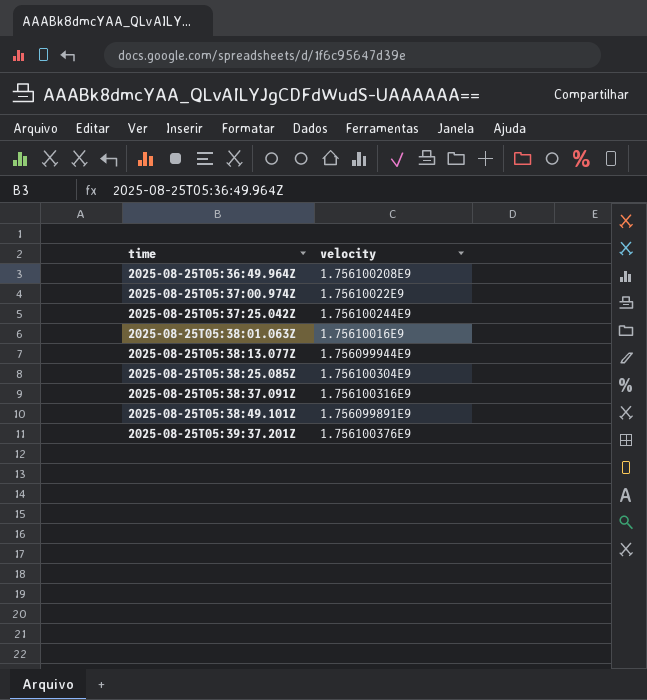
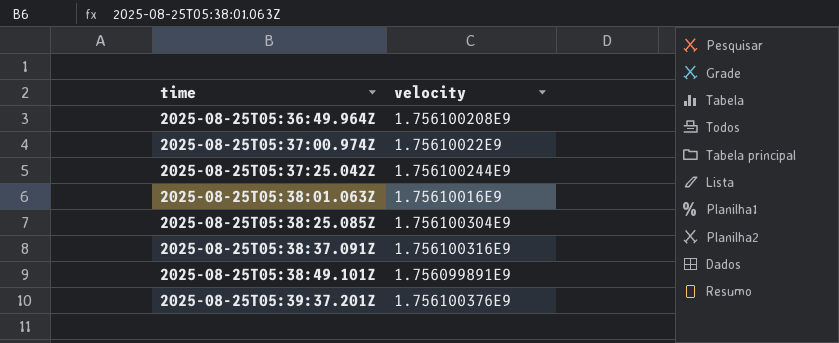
row 2025-08-25T05:38:13.077Z: 1.756099944E9 -> none

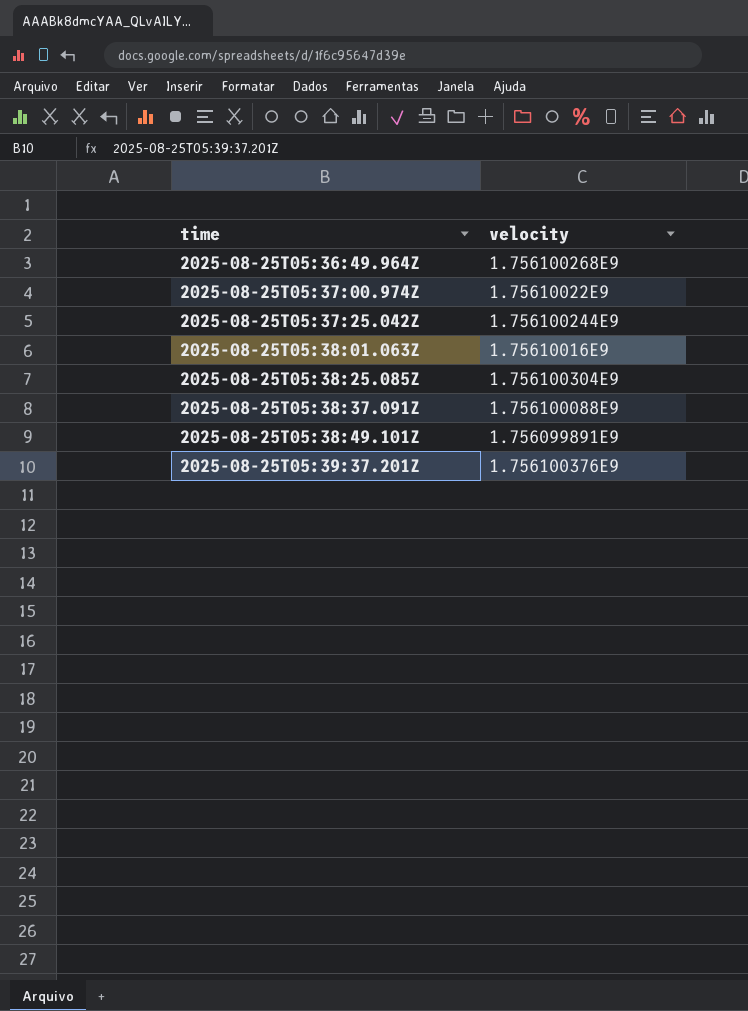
2025-08-25T05:36:49.964Z | velocity: 1.756100208E9 -> 1.756100268E9
2025-08-25T05:38:37.091Z | velocity: 1.756100316E9 -> 1.756100088E9

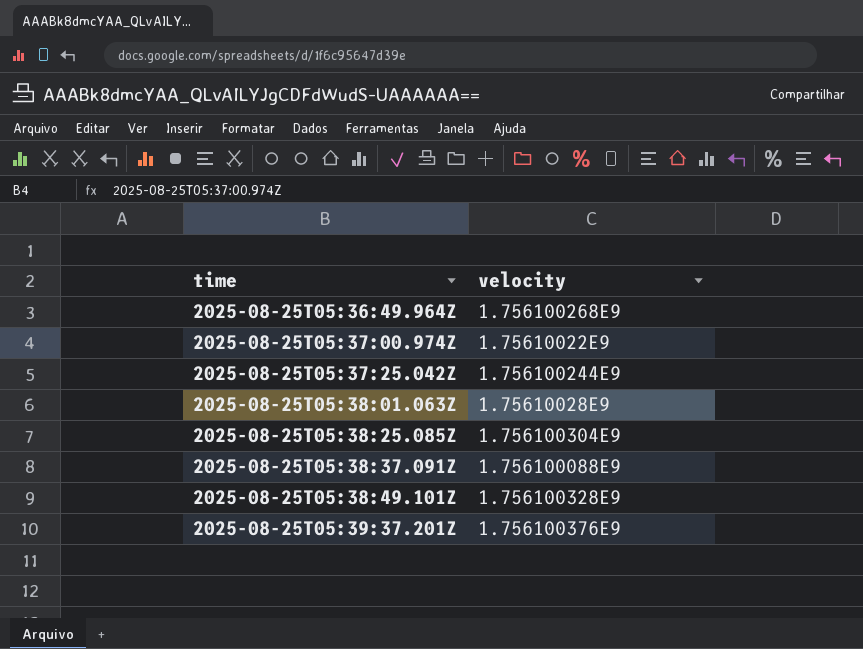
2025-08-25T05:38:01.063Z | velocity: 1.75610016E9 -> 1.75610028E9
2025-08-25T05:38:49.101Z | velocity: 1.756099891E9 -> 1.756100328E9

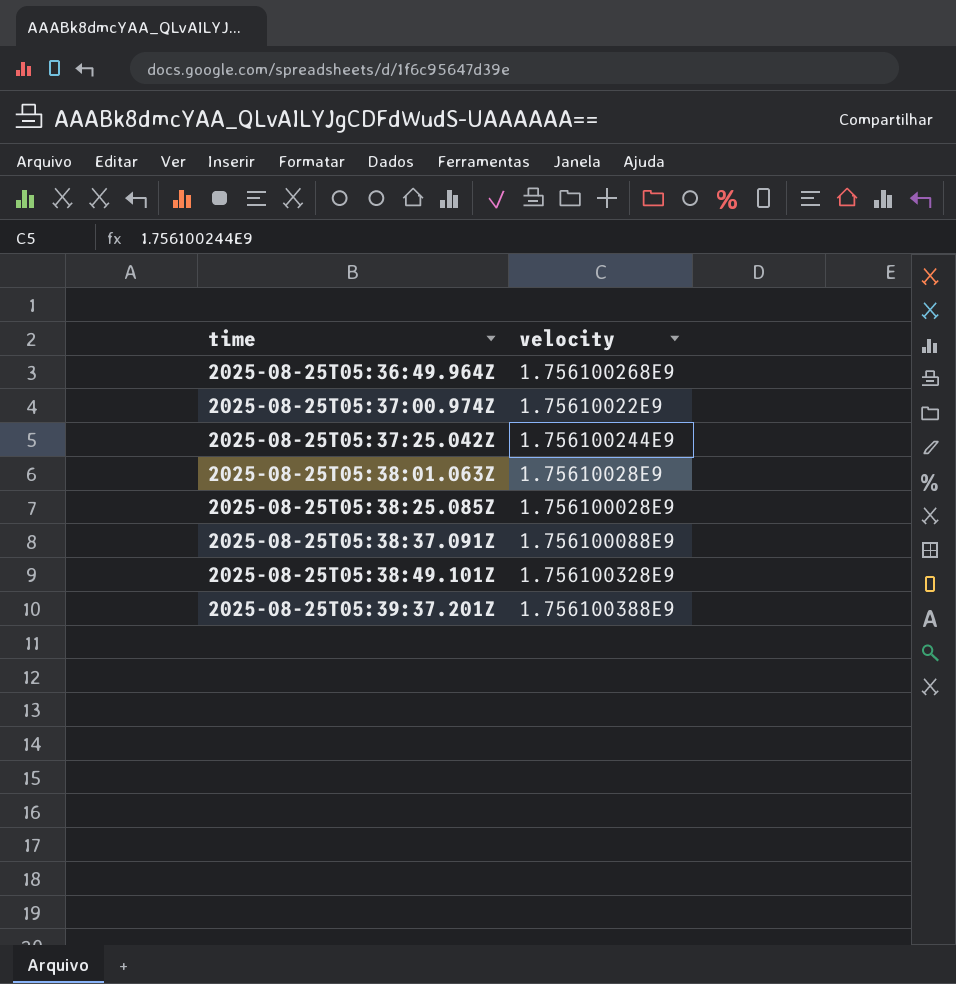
2025-08-25T05:38:25.085Z | velocity: 1.756100304E9 -> 1.756100028E9
2025-08-25T05:39:37.201Z | velocity: 1.756100376E9 -> 1.756100388E9

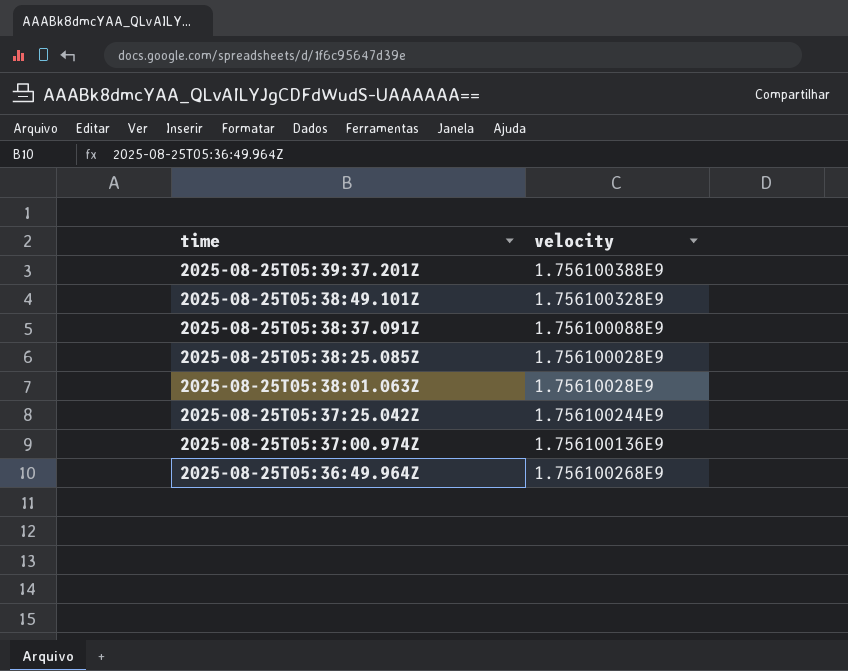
row order: time ascending -> time descending
2025-08-25T05:37:00.974Z | velocity: 1.75610022E9 -> 1.756100136E9

